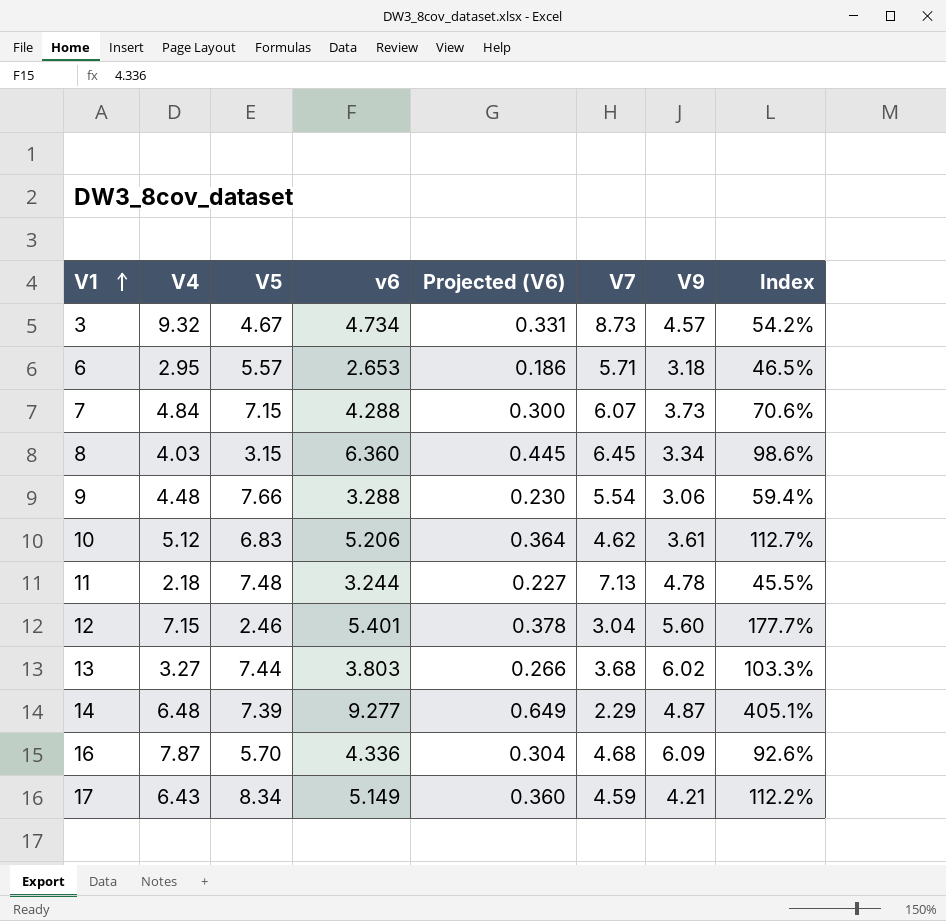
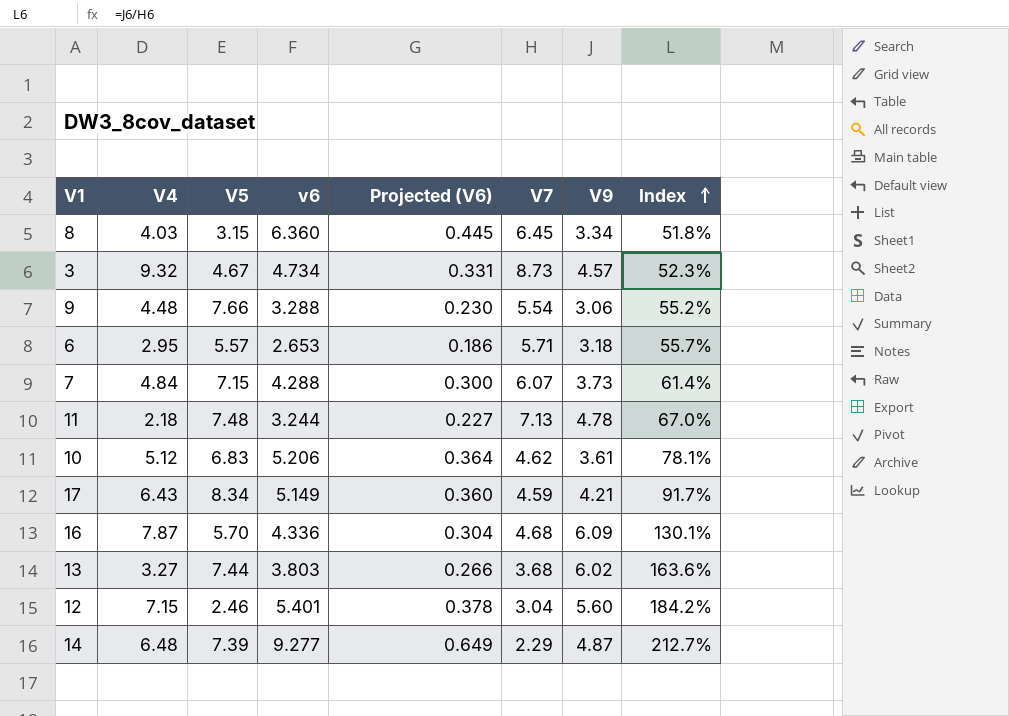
row order: V1 ascending -> Index ascending
column Index | formula: [v6] / [V7] -> [V9] / [V7]

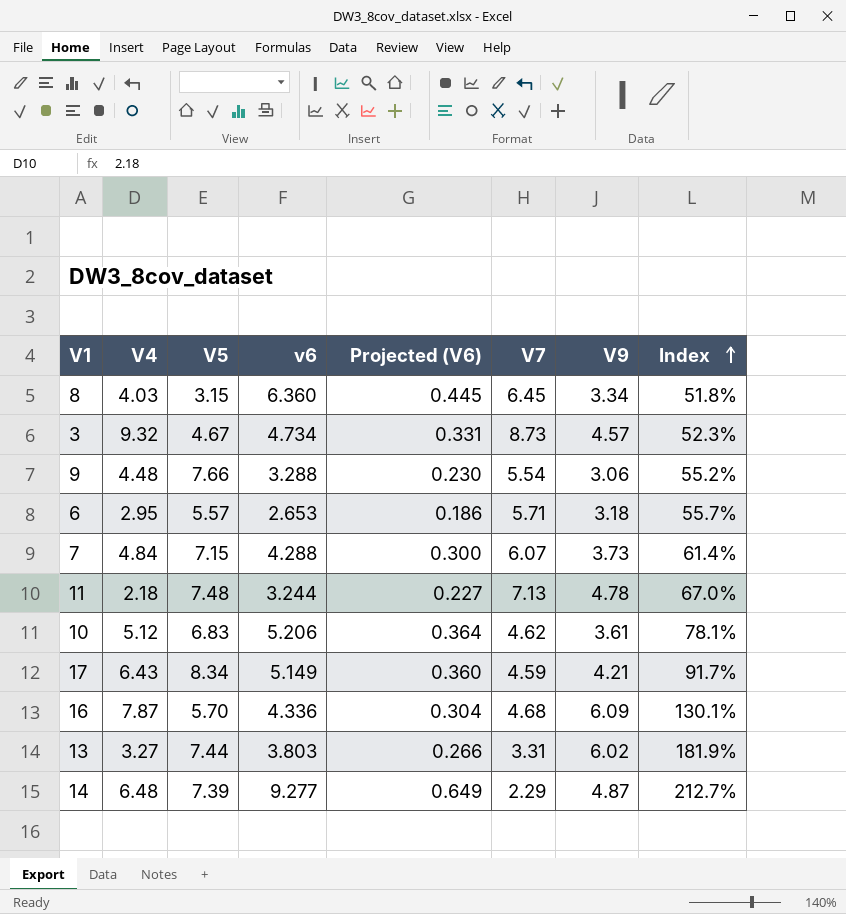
row 12: 7.15 | 2.46 | 5.401 | 0.378 | 3.04 | 5.60 | 184.2% -> none
13 | V7: 3.68 -> 3.31
13 | Index: 163.6% -> 181.9%

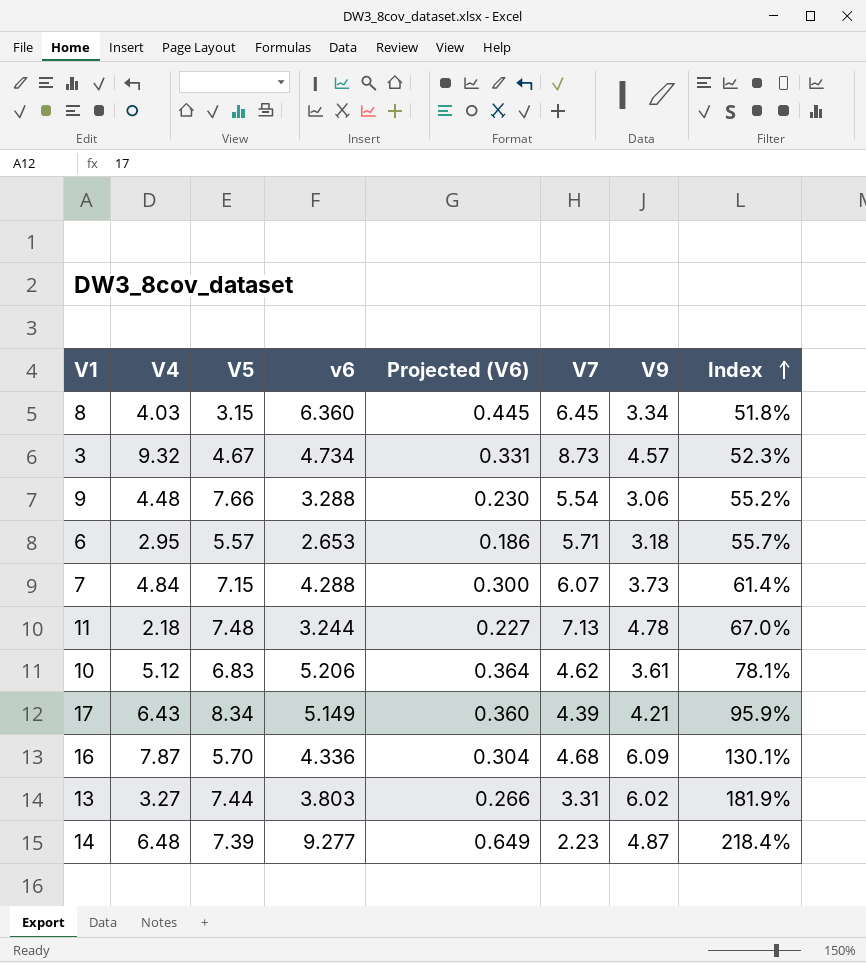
17 | V7: 4.59 -> 4.39
17 | Index: 91.7% -> 95.9%
14 | V7: 2.29 -> 2.23
14 | Index: 212.7% -> 218.4%

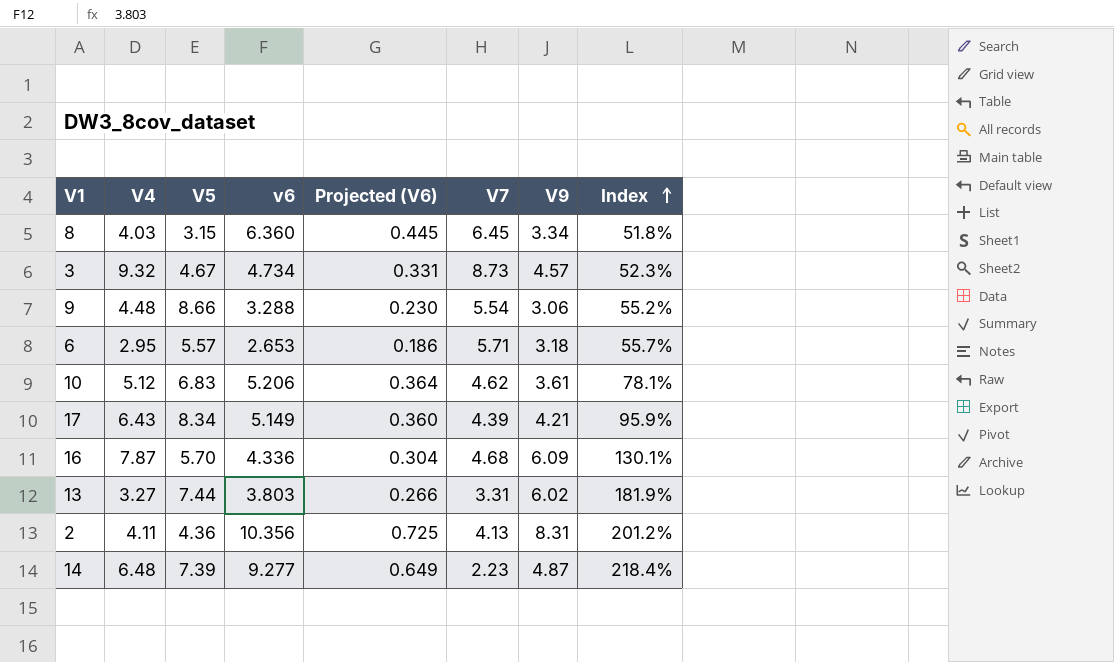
row 7: 4.84 | 7.15 | 4.288 | 0.300 | 6.07 | 3.73 | 61.4% -> none
row 11: 2.18 | 7.48 | 3.244 | 0.227 | 7.13 | 4.78 | 67.0% -> none
9 | V5: 7.66 -> 8.66
row 2: none -> 4.11 | 4.36 | 10.356 | 0.725 | 4.13 | 8.31 | 201.2%

